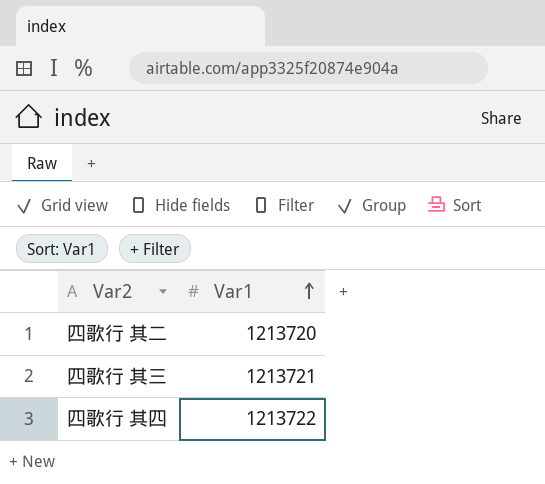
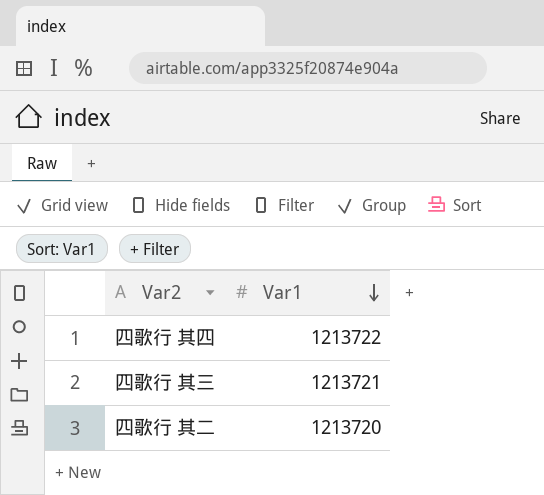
row order: Var1 ascending -> Var1 descending

